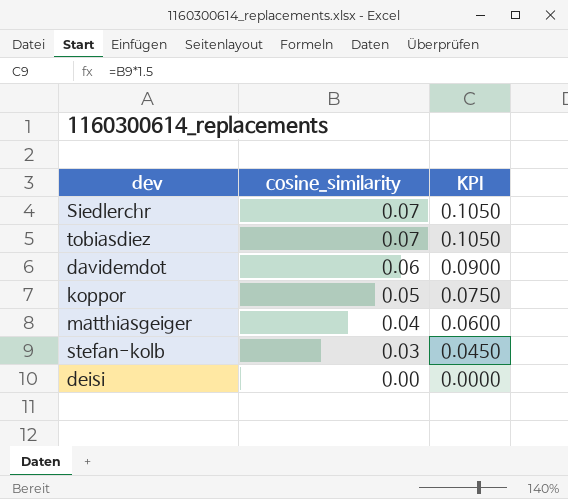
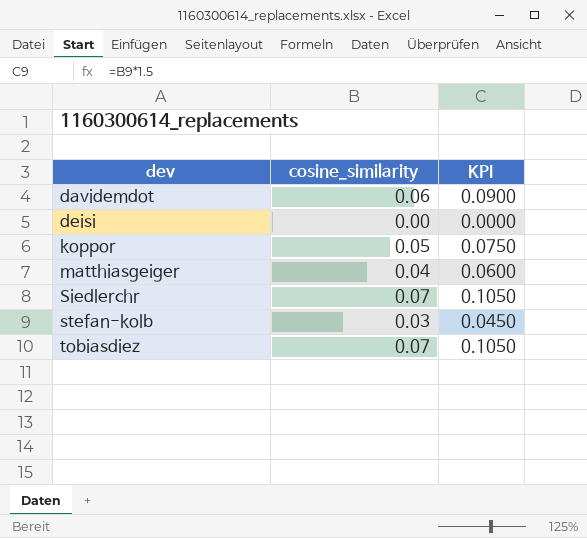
row order: cosine_similarity descending -> dev ascending

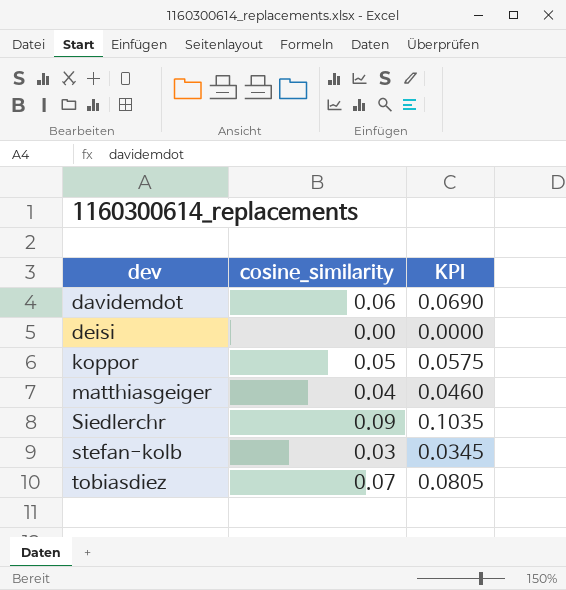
column KPI | formula: [cosine_similarity] * 1.5 -> [cosine_similarity] * 1.15
Siedlerchr | cosine_similarity: 0.07 -> 0.09

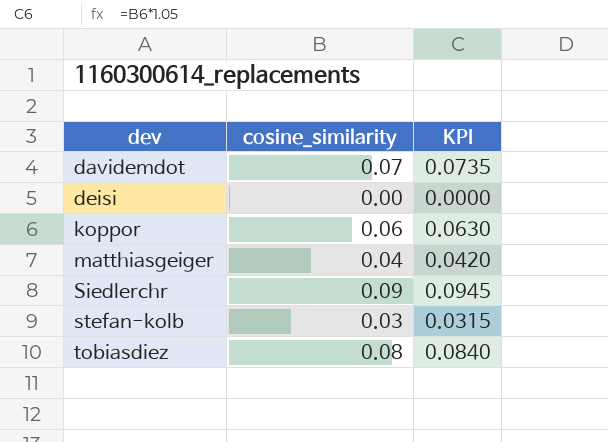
column KPI | formula: [cosine_similarity] * 1.15 -> [cosine_similarity] * 1.05
davidemdot | cosine_similarity: 0.06 -> 0.07
koppor | cosine_similarity: 0.05 -> 0.06
tobiasdiez | cosine_similarity: 0.07 -> 0.08

